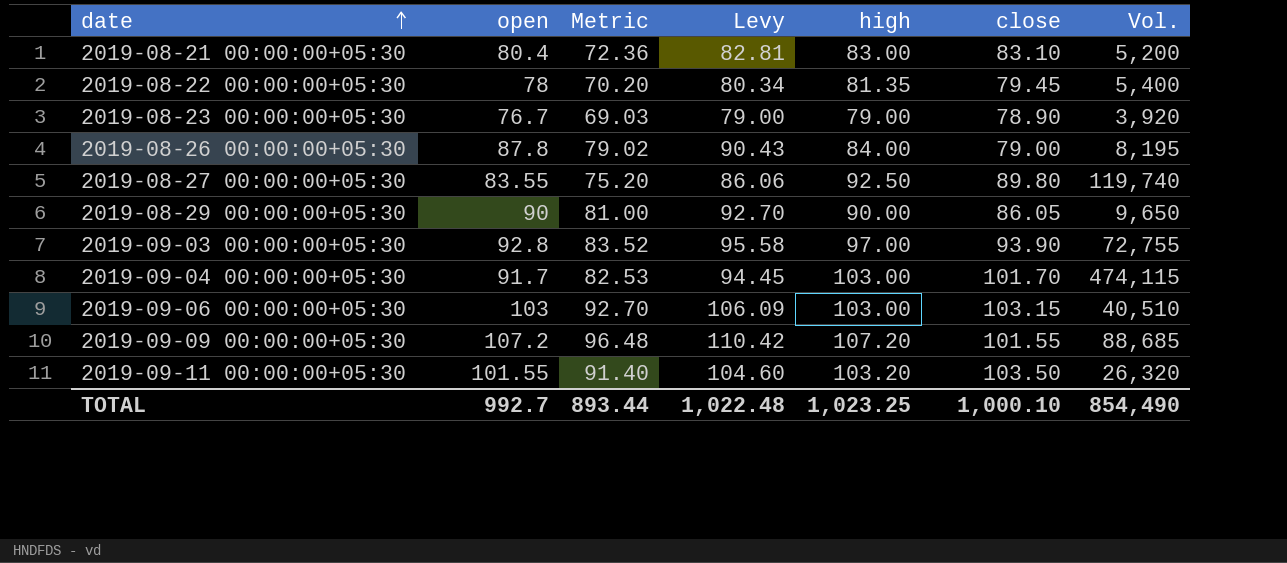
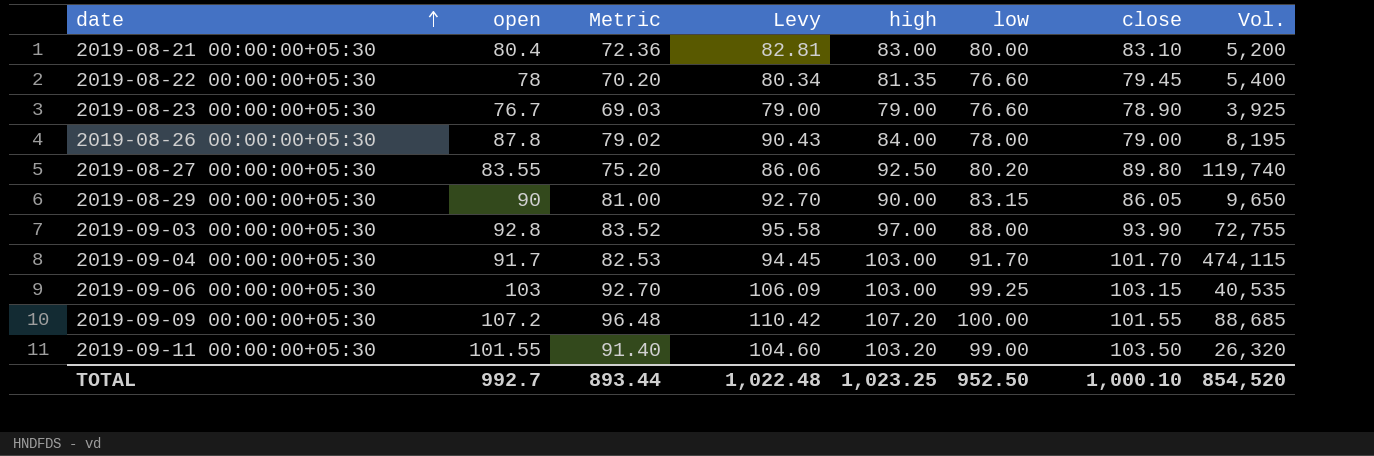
column low | position: none -> 6
2019-08-23 00:00:00+05:30 | Vol.: 3,920 -> 3,925
2019-09-06 00:00:00+05:30 | Vol.: 40,510 -> 40,535
TOTAL | Vol.: 854,490 -> 854,520

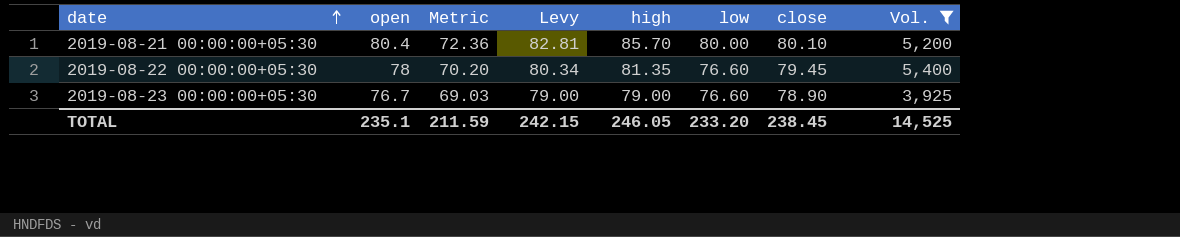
filter: none -> Vol. <= 5,400
2019-08-21 00:00:00+05:30 | high: 83.00 -> 85.70
2019-08-21 00:00:00+05:30 | close: 83.10 -> 80.10
TOTAL | open: 992.7 -> 235.1
TOTAL | Metric: 893.44 -> 211.59
TOTAL | Levy: 1,022.48 -> 242.15
TOTAL | high: 1,023.25 -> 246.05
TOTAL | low: 952.50 -> 233.20
TOTAL | close: 1,000.10 -> 238.45
TOTAL | Vol.: 854,520 -> 14,525

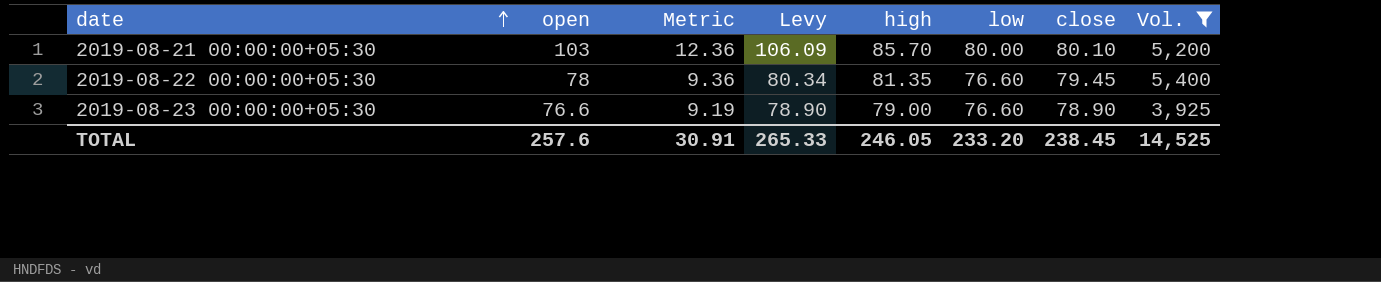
column Metric | formula: [open] * 0.9 -> [open] * 0.12
2019-08-21 00:00:00+05:30 | open: 80.4 -> 103
2019-08-21 00:00:00+05:30 | Levy: 82.81 -> 106.09
2019-08-23 00:00:00+05:30 | open: 76.7 -> 76.6
2019-08-23 00:00:00+05:30 | Levy: 79.00 -> 78.90
TOTAL | open: 235.1 -> 257.6
TOTAL | Metric: 211.59 -> 30.91
TOTAL | Levy: 242.15 -> 265.33

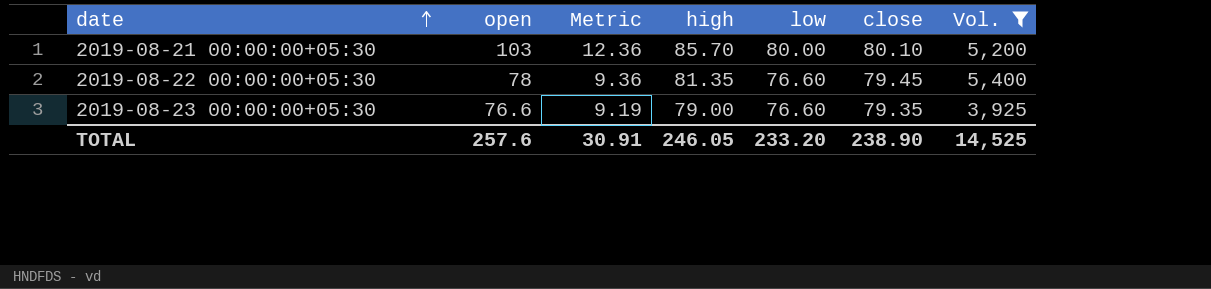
column Levy | formula: [open] * 1.03 -> none
2019-08-23 00:00:00+05:30 | close: 78.90 -> 79.35
TOTAL | close: 238.45 -> 238.90

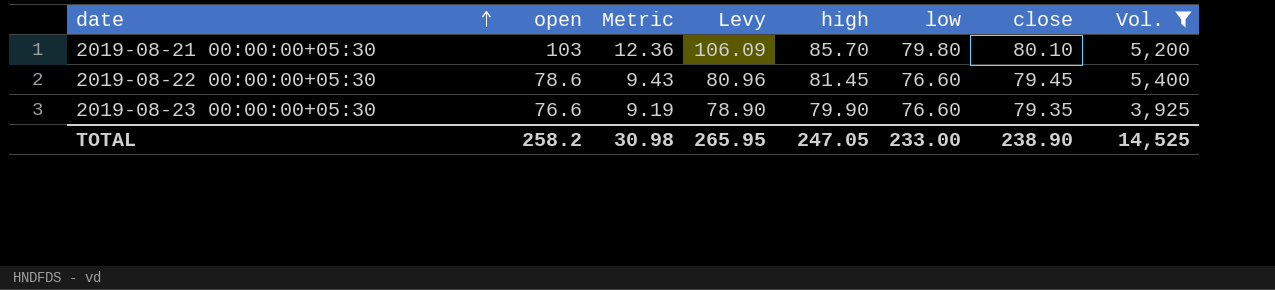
column Levy | formula: none -> [open] * 1.03
2019-08-21 00:00:00+05:30 | low: 80.00 -> 79.80
2019-08-22 00:00:00+05:30 | open: 78 -> 78.6
2019-08-22 00:00:00+05:30 | Metric: 9.36 -> 9.43
2019-08-22 00:00:00+05:30 | high: 81.35 -> 81.45
2019-08-23 00:00:00+05:30 | high: 79.00 -> 79.90
TOTAL | open: 257.6 -> 258.2
TOTAL | Metric: 30.91 -> 30.98
TOTAL | high: 246.05 -> 247.05
TOTAL | low: 233.20 -> 233.00

